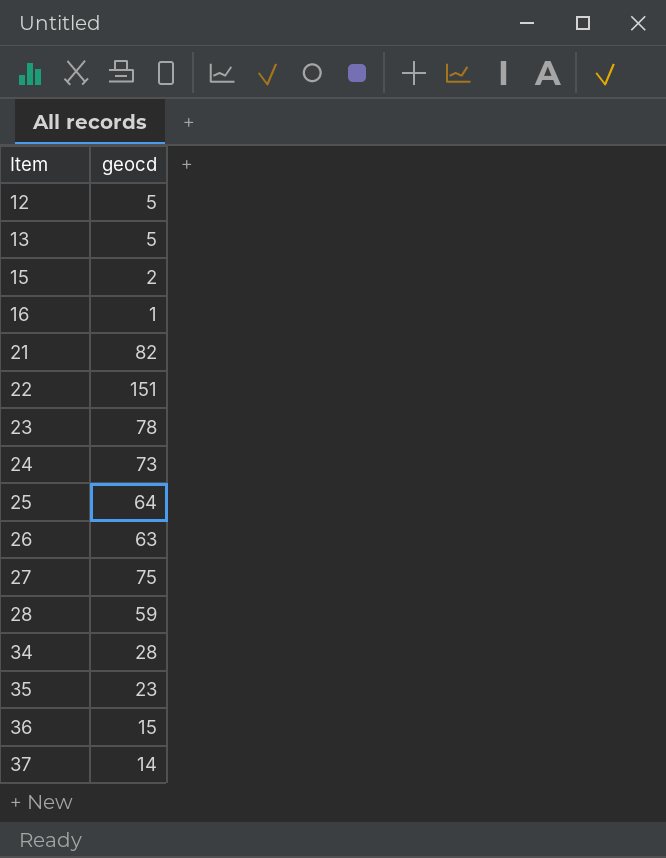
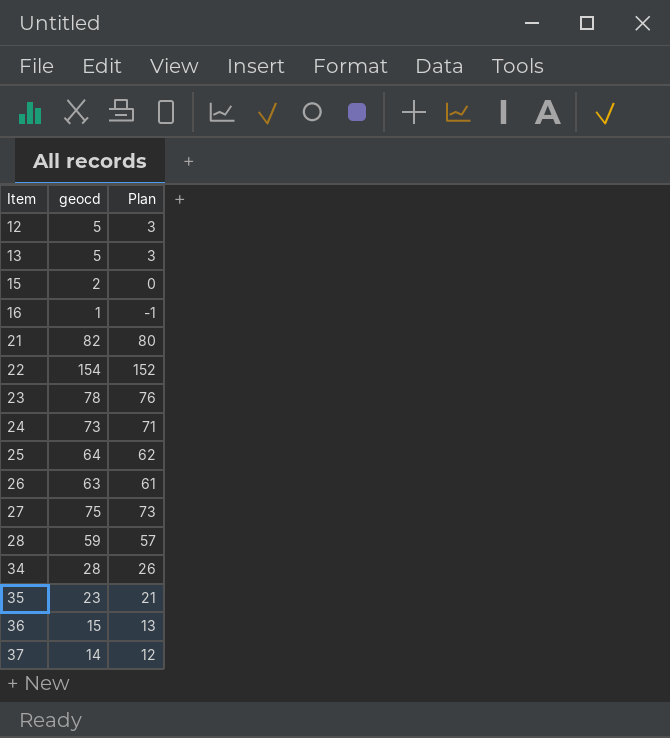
column Plan | formula: none -> [geocd] - 2
22 | geocd: 151 -> 154

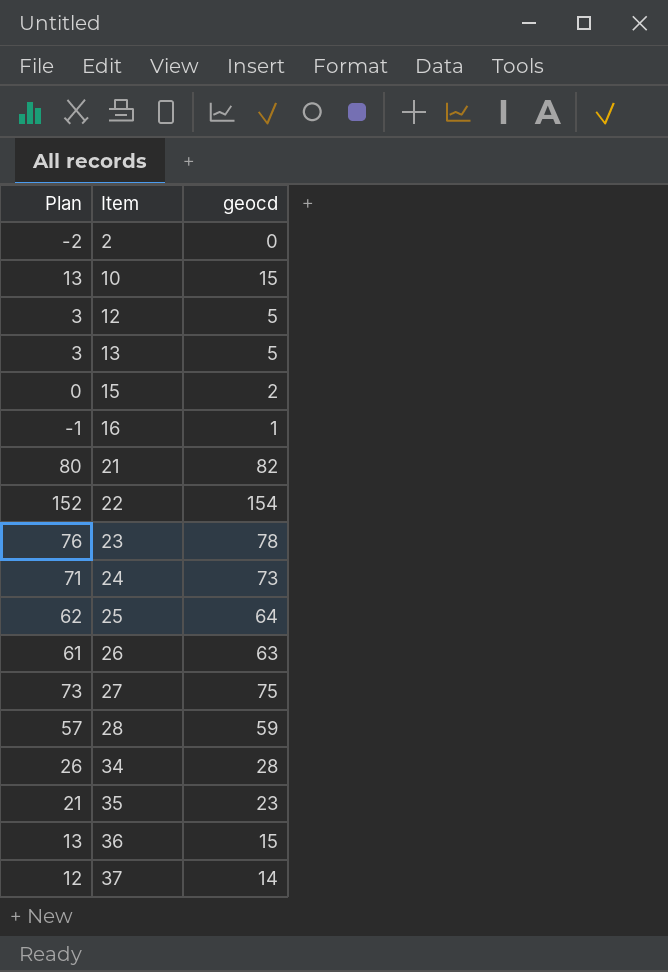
column Plan | position: 3 -> 1
row 2: none -> -2 | 0
row 10: none -> 13 | 15

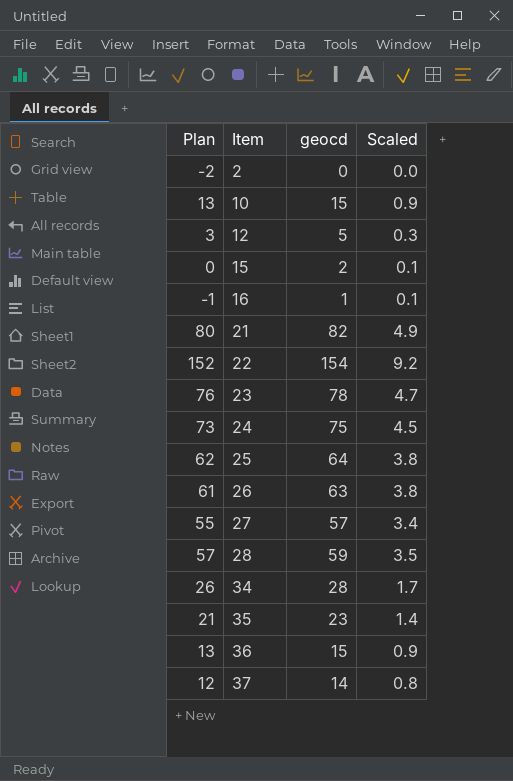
column Scaled | formula: none -> [geocd] * 0.06
row 13: 3 | 5 -> none
24 | Plan: 71 -> 73
24 | geocd: 73 -> 75
27 | Plan: 73 -> 55
27 | geocd: 75 -> 57

